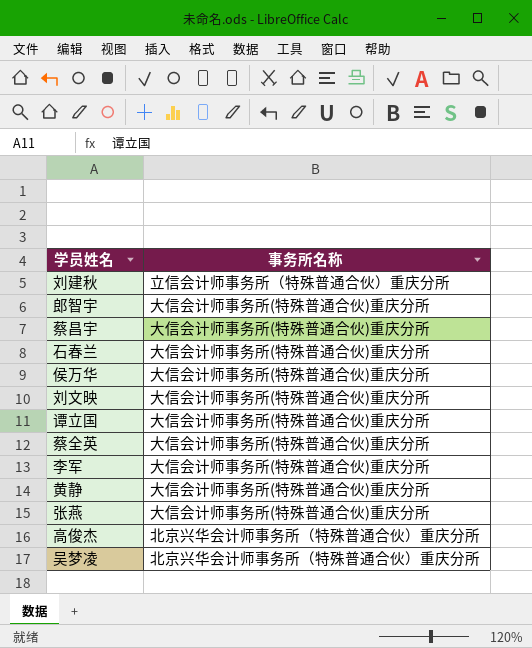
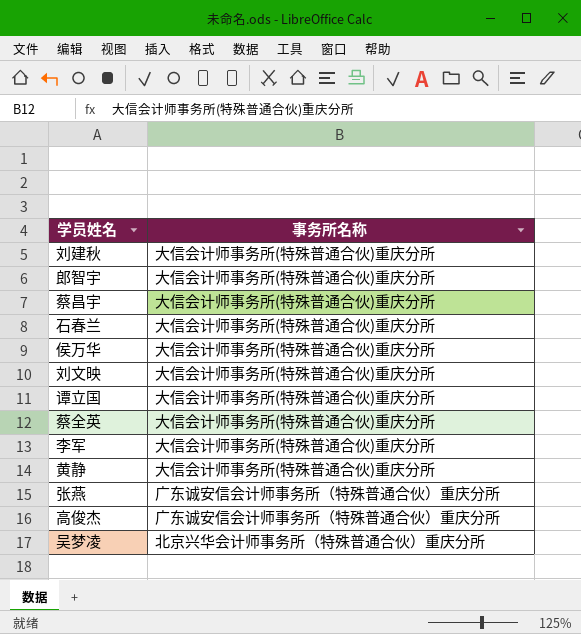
刘建秋 | 事务所名称: 立信会计师事务所（特殊普通合伙）重庆分所 -> 大信会计师事务所(特殊普通合伙)重庆分所
张燕 | 事务所名称: 大信会计师事务所(特殊普通合伙)重庆分所 -> 广东诚安信会计师事务所（特殊普通合伙）重庆分所
高俊杰 | 事务所名称: 北京兴华会计师事务所（特殊普通合伙）重庆分所 -> 广东诚安信会计师事务所（特殊普通合伙）重庆分所

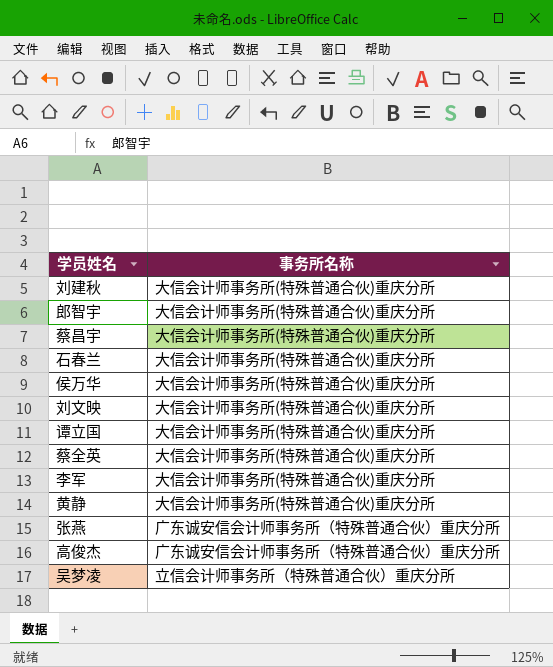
吴梦凌 | 事务所名称: 北京兴华会计师事务所（特殊普通合伙）重庆分所 -> 立信会计师事务所（特殊普通合伙）重庆分所

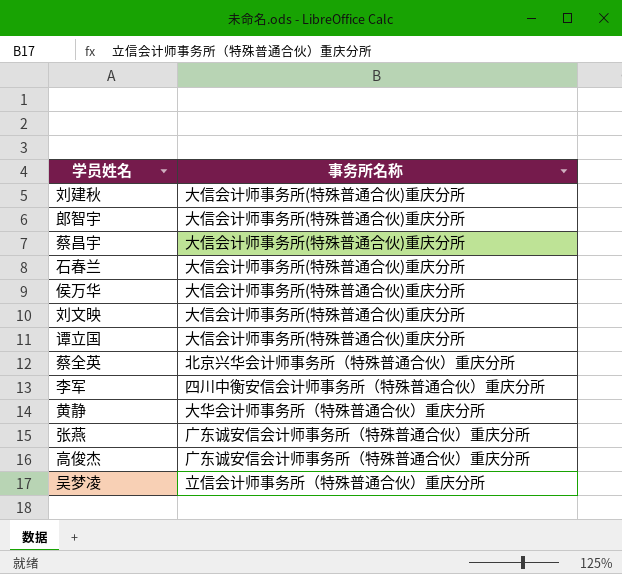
蔡全英 | 事务所名称: 大信会计师事务所(特殊普通合伙)重庆分所 -> 北京兴华会计师事务所（特殊普通合伙）重庆分所
李军 | 事务所名称: 大信会计师事务所(特殊普通合伙)重庆分所 -> 四川中衡安信会计师事务所（特殊普通合伙）重庆分所
黄静 | 事务所名称: 大信会计师事务所(特殊普通合伙)重庆分所 -> 大华会计师事务所（特殊普通合伙）重庆分所

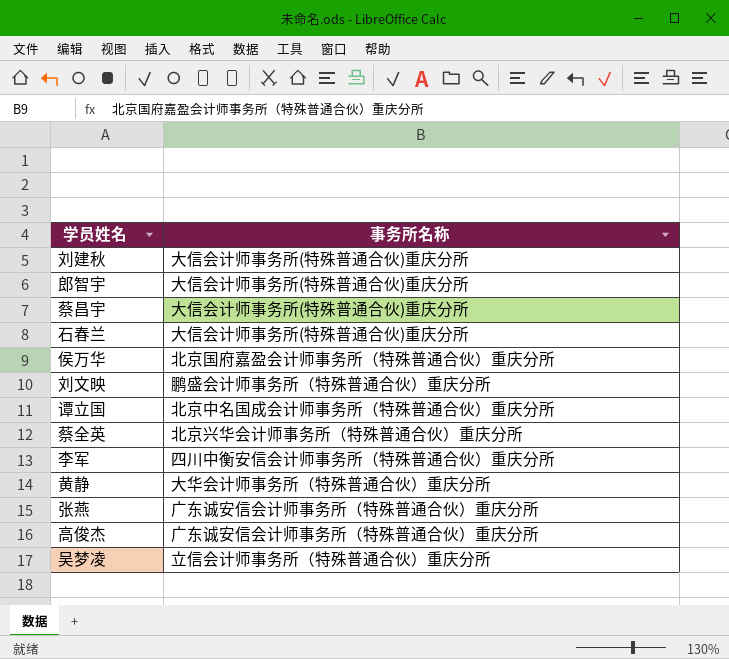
侯万华 | 事务所名称: 大信会计师事务所(特殊普通合伙)重庆分所 -> 北京国府嘉盈会计师事务所（特殊普通合伙）重庆分所
刘文映 | 事务所名称: 大信会计师事务所(特殊普通合伙)重庆分所 -> 鹏盛会计师事务所（特殊普通合伙）重庆分所
谭立国 | 事务所名称: 大信会计师事务所(特殊普通合伙)重庆分所 -> 北京中名国成会计师事务所（特殊普通合伙）重庆分所

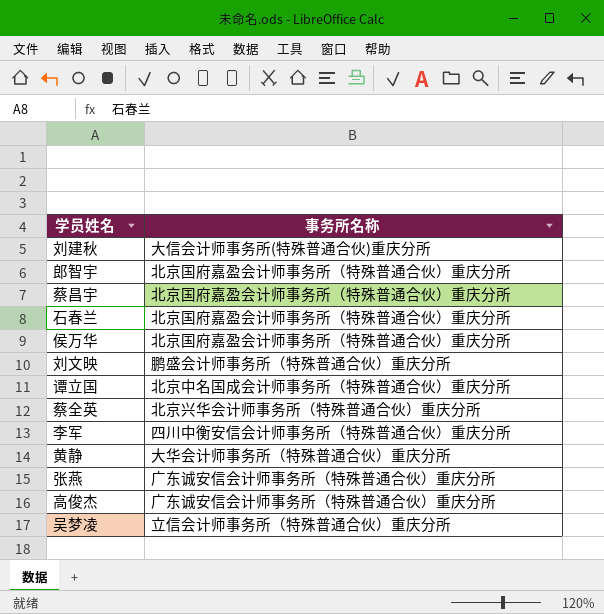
郎智宇 | 事务所名称: 大信会计师事务所(特殊普通合伙)重庆分所 -> 北京国府嘉盈会计师事务所（特殊普通合伙）重庆分所
蔡昌宇 | 事务所名称: 大信会计师事务所(特殊普通合伙)重庆分所 -> 北京国府嘉盈会计师事务所（特殊普通合伙）重庆分所
石春兰 | 事务所名称: 大信会计师事务所(特殊普通合伙)重庆分所 -> 北京国府嘉盈会计师事务所（特殊普通合伙）重庆分所

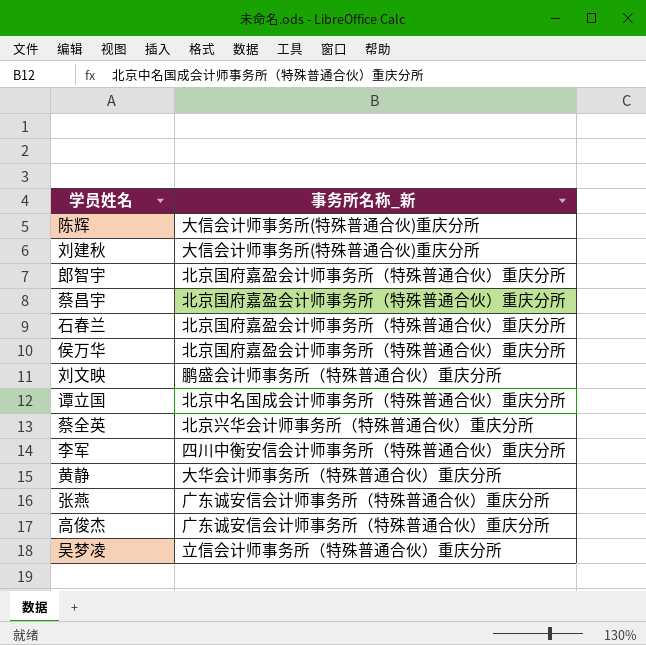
column name: 事务所名称 -> 事务所名称_新
row 陈辉: none -> 大信会计师事务所(特殊普通合伙)重庆分所

